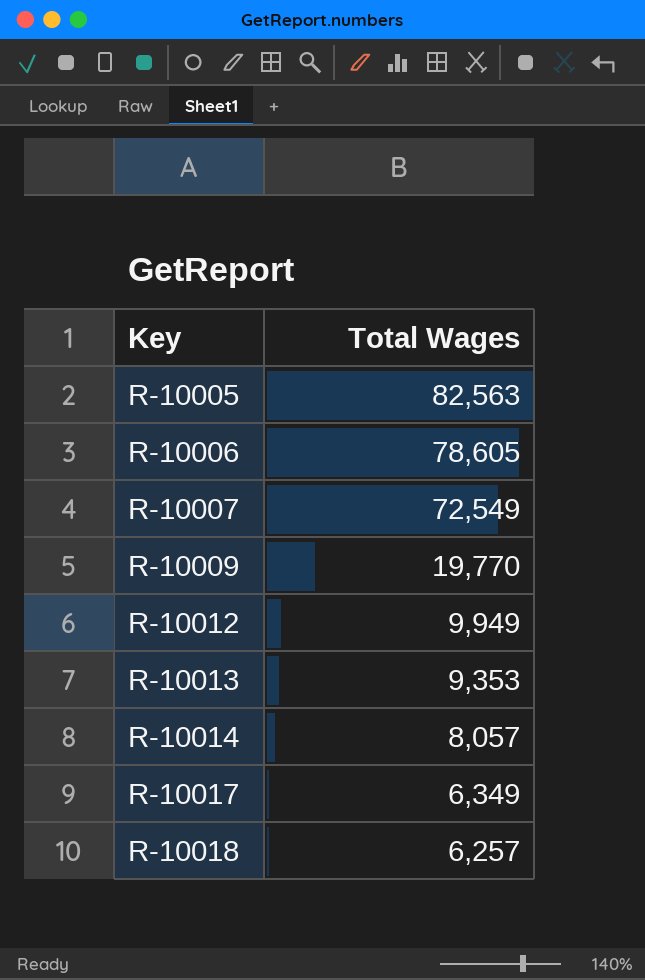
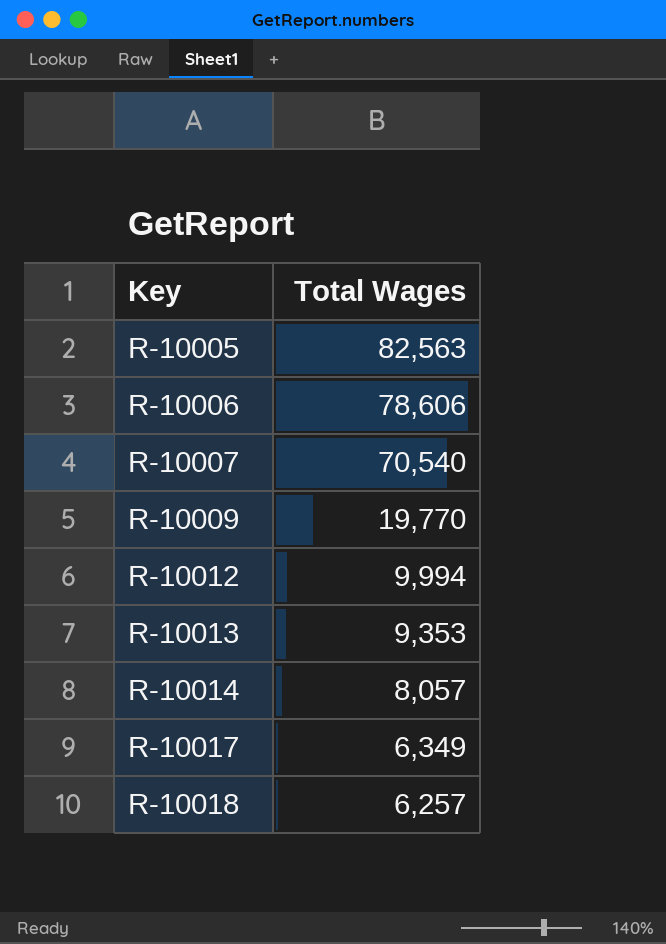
R-10006 | Total Wages: 78,605 -> 78,606
R-10007 | Total Wages: 72,549 -> 70,540
R-10012 | Total Wages: 9,949 -> 9,994

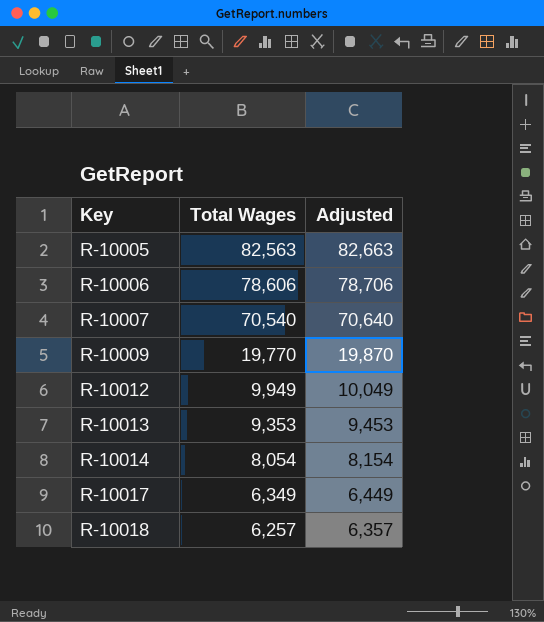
column Adjusted | formula: none -> [Total Wages] + 100
R-10012 | Total Wages: 9,994 -> 9,949
R-10014 | Total Wages: 8,057 -> 8,054

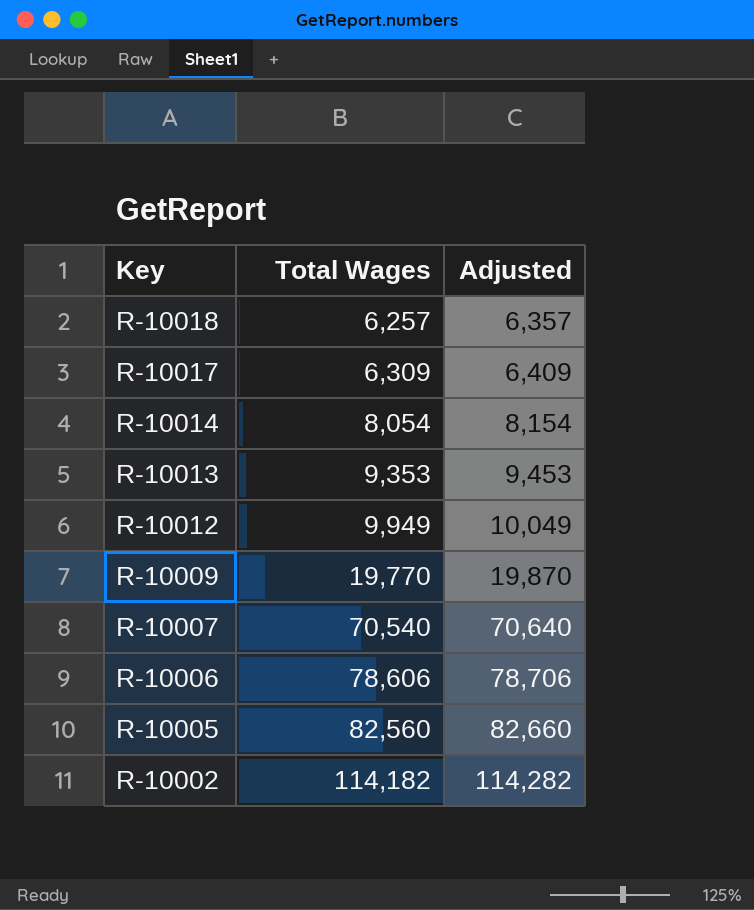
row order: Key ascending -> Key descending
R-10017 | Total Wages: 6,349 -> 6,309
R-10017 | Adjusted: 6,449 -> 6,409
R-10005 | Total Wages: 82,563 -> 82,560
R-10005 | Adjusted: 82,663 -> 82,660
row R-10002: none -> 114,182 | 114,282

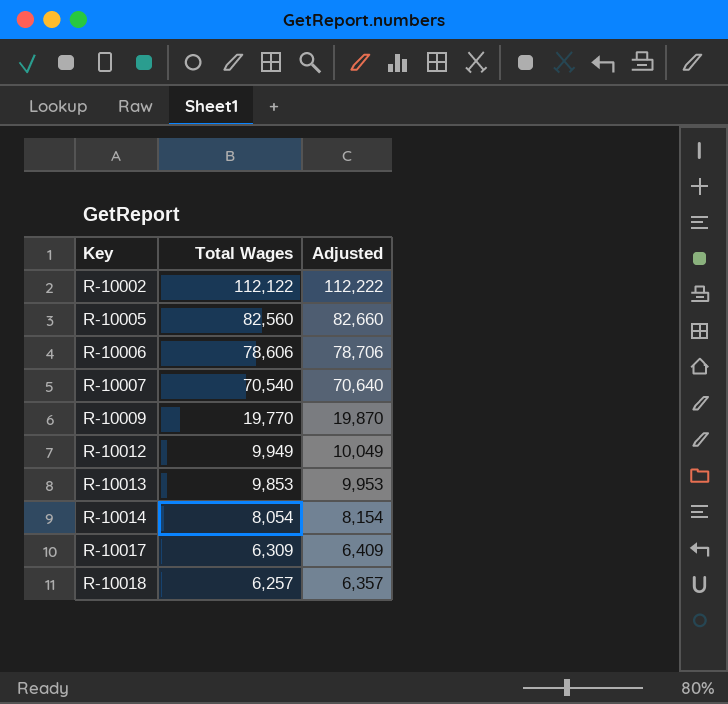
row order: Key descending -> Key ascending
R-10002 | Total Wages: 114,182 -> 112,122
R-10002 | Adjusted: 114,282 -> 112,222
R-10013 | Total Wages: 9,353 -> 9,853
R-10013 | Adjusted: 9,453 -> 9,953

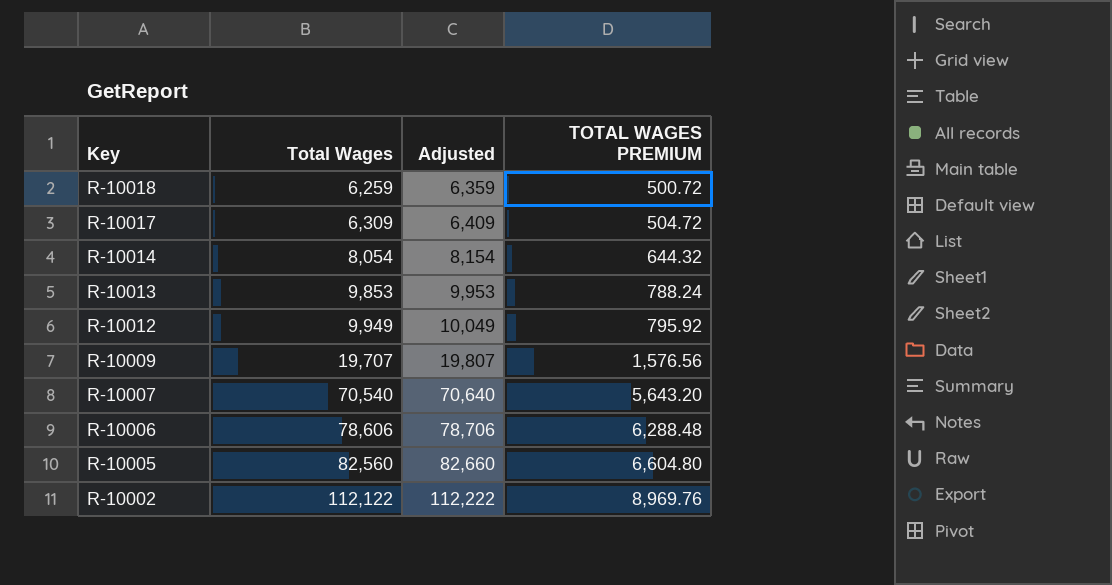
row order: Key ascending -> Key descending
column TOTAL WAGES PREMIUM | formula: none -> [Total Wages] * 0.08
R-10018 | Total Wages: 6,257 -> 6,259
R-10018 | Adjusted: 6,357 -> 6,359
R-10009 | Total Wages: 19,770 -> 19,707
R-10009 | Adjusted: 19,870 -> 19,807

